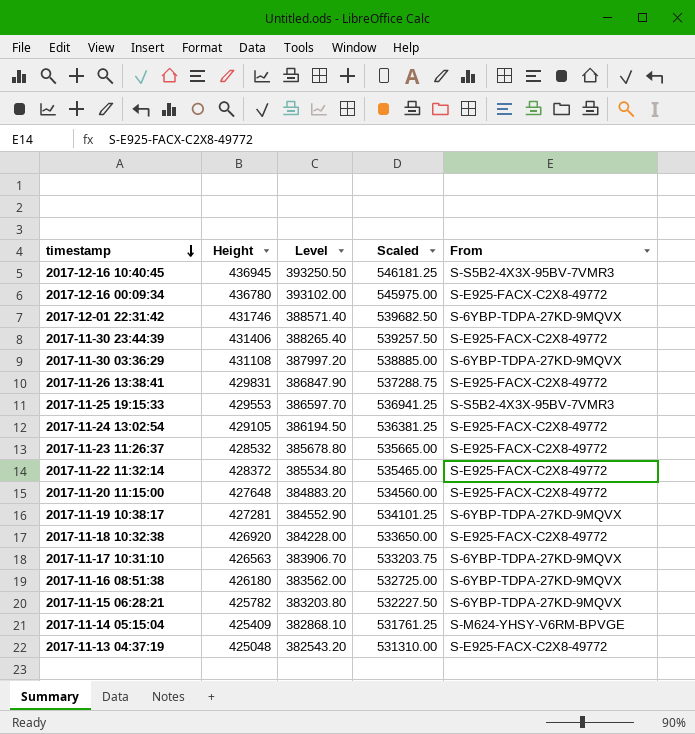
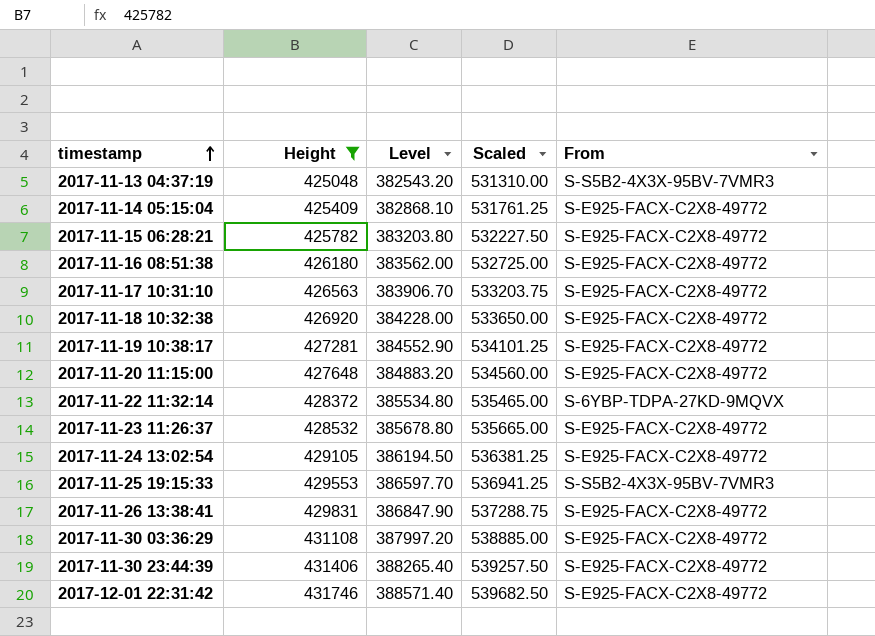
filter: none -> Height <= 431746
row order: timestamp descending -> timestamp ascending
2017-11-13 04:37:19 | From: S-E925-FACX-C2X8-49772 -> S-S5B2-4X3X-95BV-7VMR3
2017-11-14 05:15:04 | From: S-M624-YHSY-V6RM-BPVGE -> S-E925-FACX-C2X8-49772
2017-11-15 06:28:21 | From: S-6YBP-TDPA-27KD-9MQVX -> S-E925-FACX-C2X8-49772
2017-11-16 08:51:38 | From: S-6YBP-TDPA-27KD-9MQVX -> S-E925-FACX-C2X8-49772
2017-11-17 10:31:10 | From: S-6YBP-TDPA-27KD-9MQVX -> S-E925-FACX-C2X8-49772
2017-11-19 10:38:17 | From: S-6YBP-TDPA-27KD-9MQVX -> S-E925-FACX-C2X8-49772
2017-11-22 11:32:14 | From: S-E925-FACX-C2X8-49772 -> S-6YBP-TDPA-27KD-9MQVX
2017-11-30 03:36:29 | From: S-6YBP-TDPA-27KD-9MQVX -> S-E925-FACX-C2X8-49772
2017-12-01 22:31:42 | From: S-6YBP-TDPA-27KD-9MQVX -> S-E925-FACX-C2X8-49772

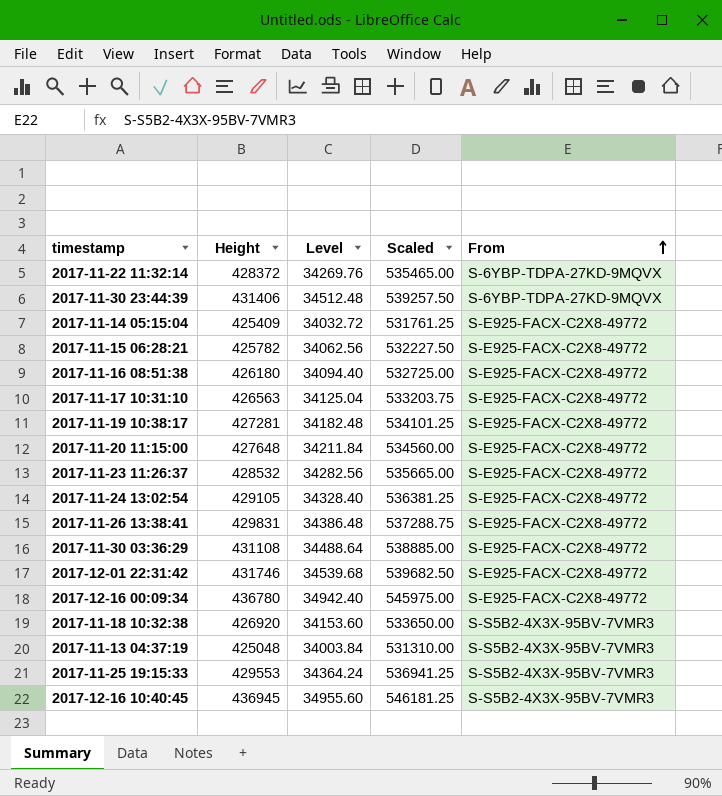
filter: Height <= 431746 -> none
row order: timestamp ascending -> From ascending
column Level | formula: [Height] * 0.9 -> [Height] * 0.08
2017-11-30 23:44:39 | From: S-E925-FACX-C2X8-49772 -> S-6YBP-TDPA-27KD-9MQVX
2017-11-18 10:32:38 | From: S-E925-FACX-C2X8-49772 -> S-S5B2-4X3X-95BV-7VMR3

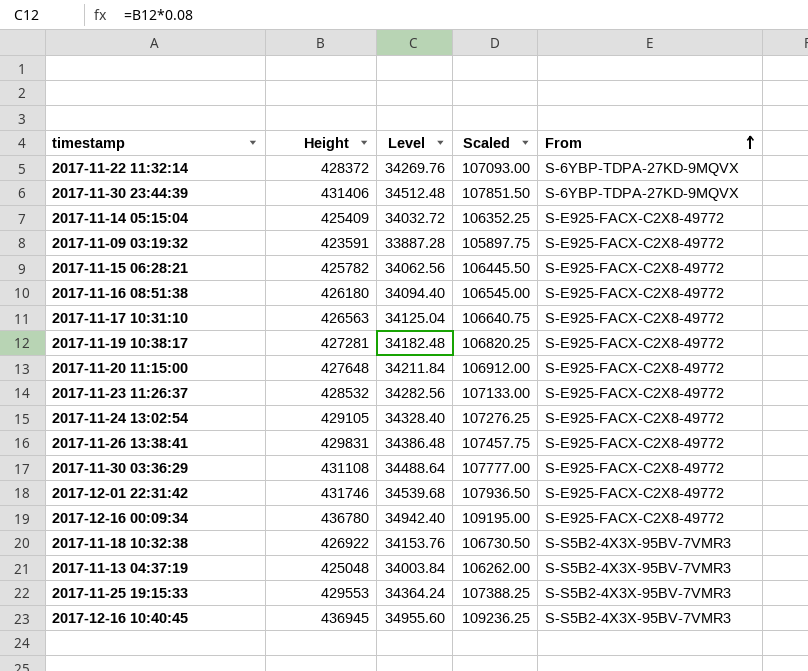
column Scaled | formula: [Height] * 1.25 -> [Height] * 0.25
row 2017-11-09 03:19:32: none -> 423591 | 33887.28 | 105897.75 | S-E925-FACX-C2X8-49772
2017-11-18 10:32:38 | Height: 426920 -> 426922
2017-11-18 10:32:38 | Level: 34153.60 -> 34153.76

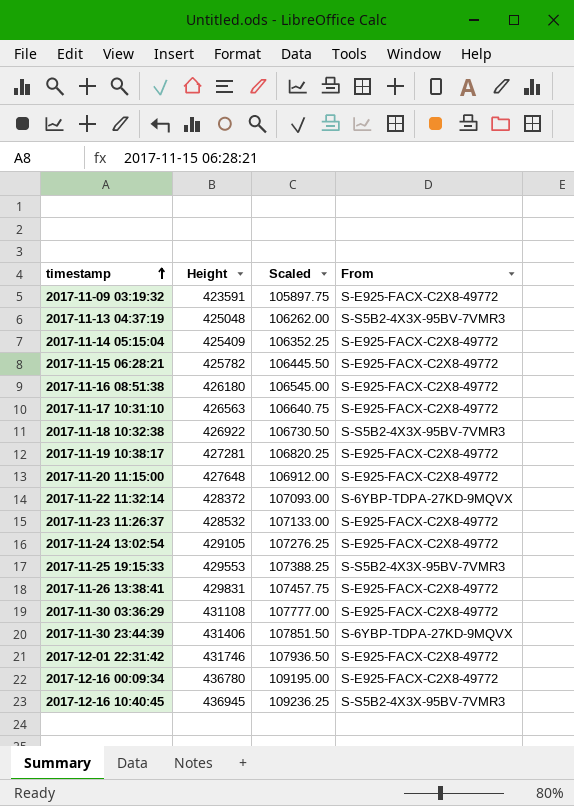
row order: From ascending -> timestamp ascending
column Level | formula: [Height] * 0.08 -> none

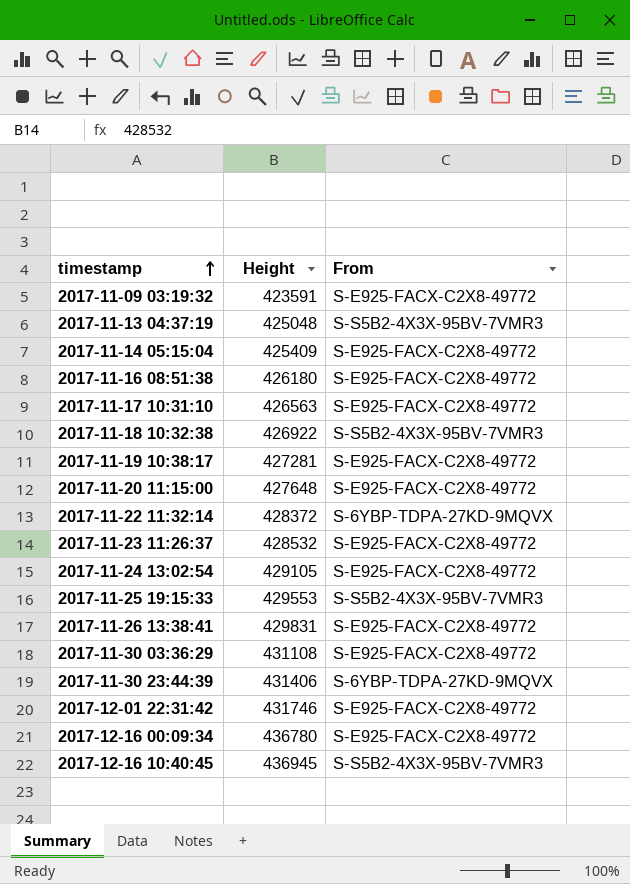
column Scaled | formula: [Height] * 0.25 -> none
row 2017-11-15 06:28:21: 425782 | 106445.50 | S-E925-FACX-C2X8-49772 -> none

